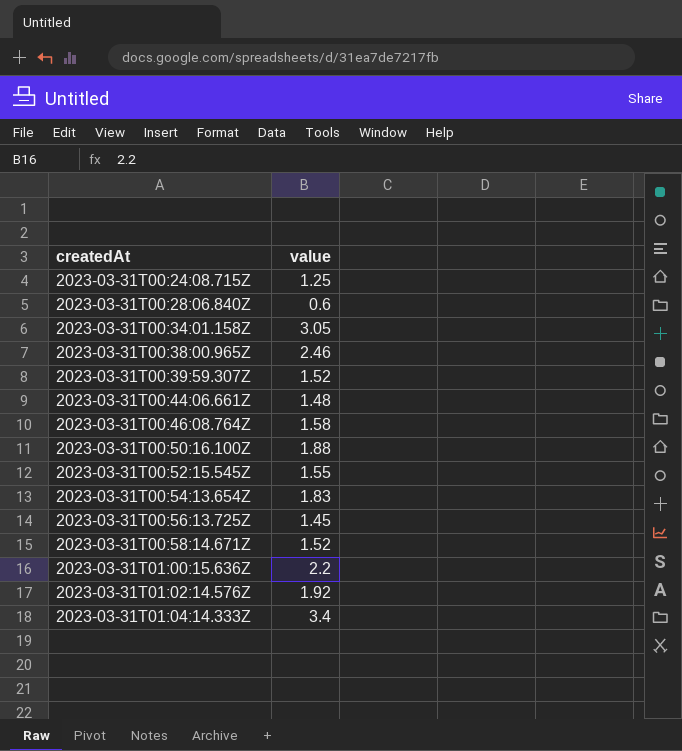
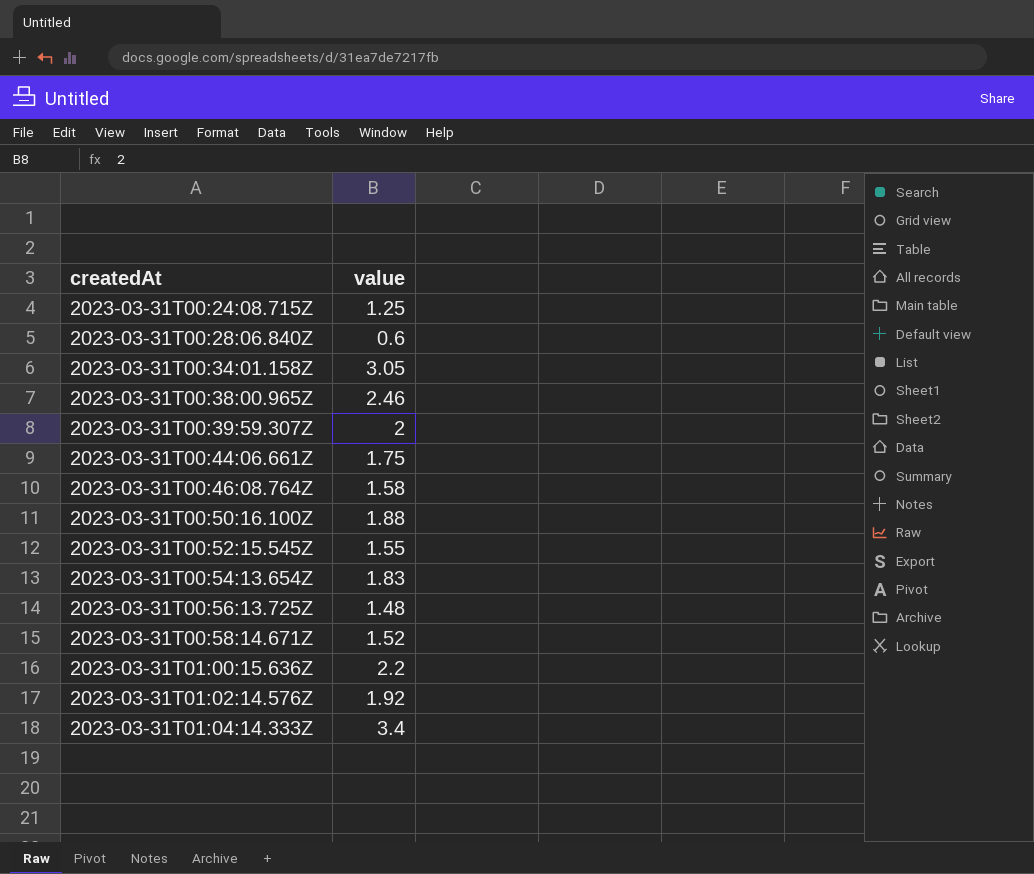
2023-03-31T00:39:59.307Z | value: 1.52 -> 2
2023-03-31T00:44:06.661Z | value: 1.48 -> 1.75
2023-03-31T00:56:13.725Z | value: 1.45 -> 1.48

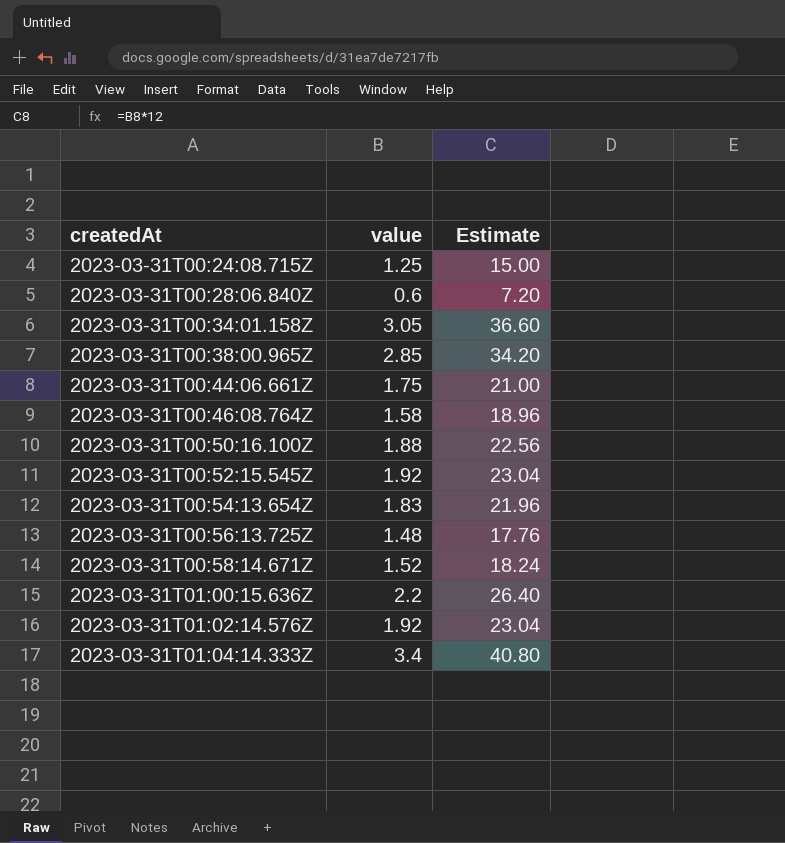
column Estimate | formula: none -> [value] * 12
row 2023-03-31T00:39:59.307Z: 2 -> none
2023-03-31T00:38:00.965Z | value: 2.46 -> 2.85
2023-03-31T00:52:15.545Z | value: 1.55 -> 1.92

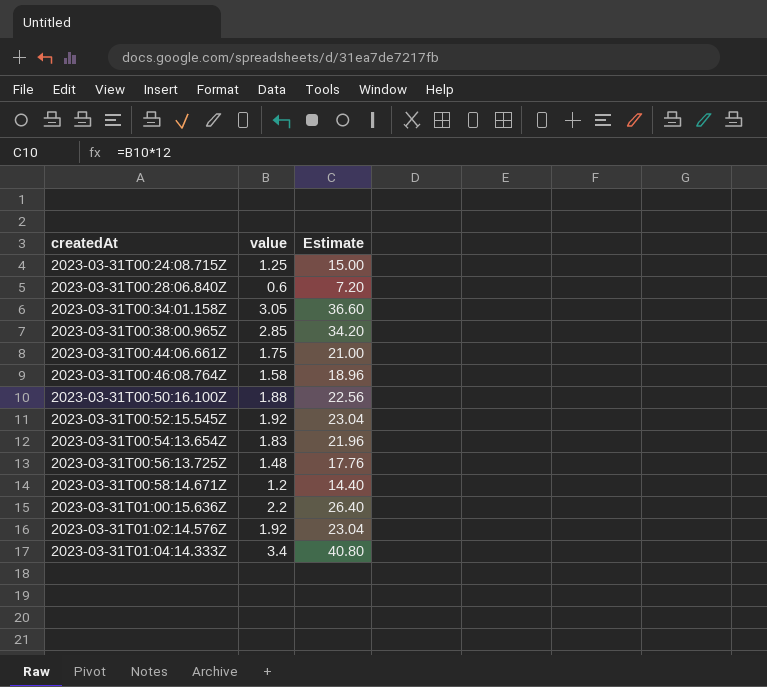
2023-03-31T00:58:14.671Z | value: 1.52 -> 1.2
2023-03-31T00:58:14.671Z | Estimate: 18.24 -> 14.40

